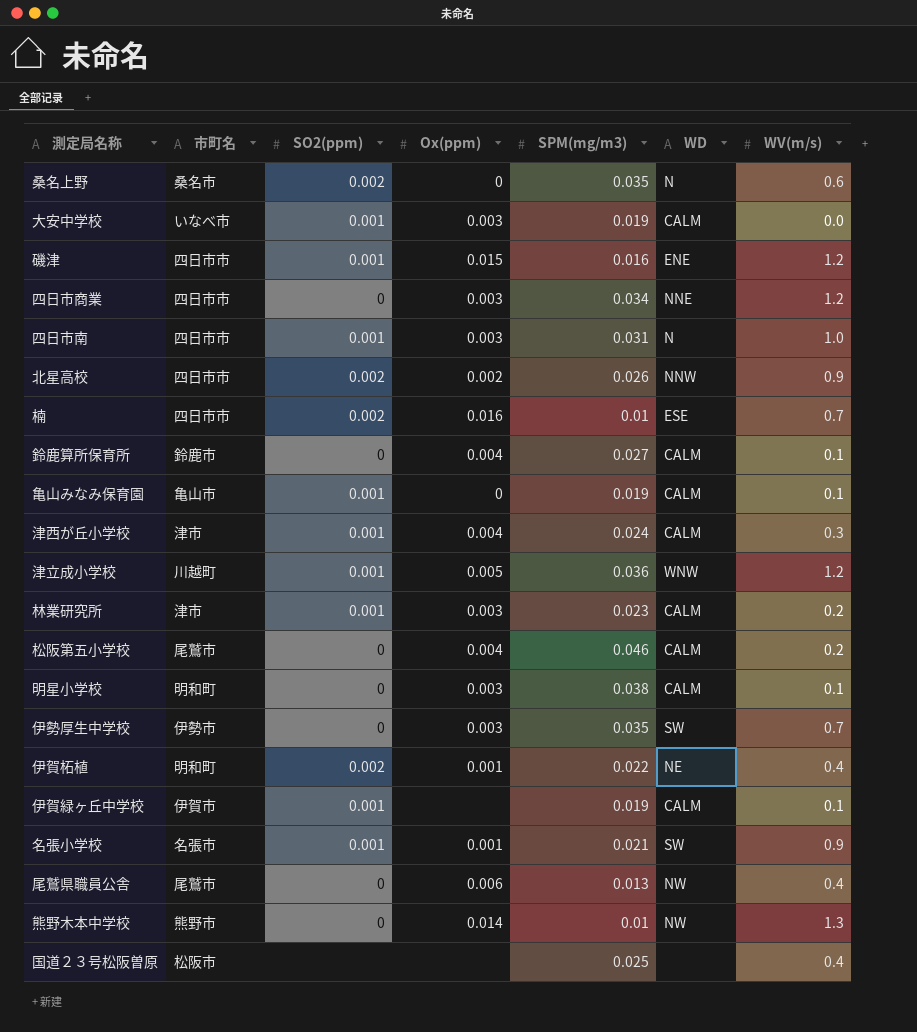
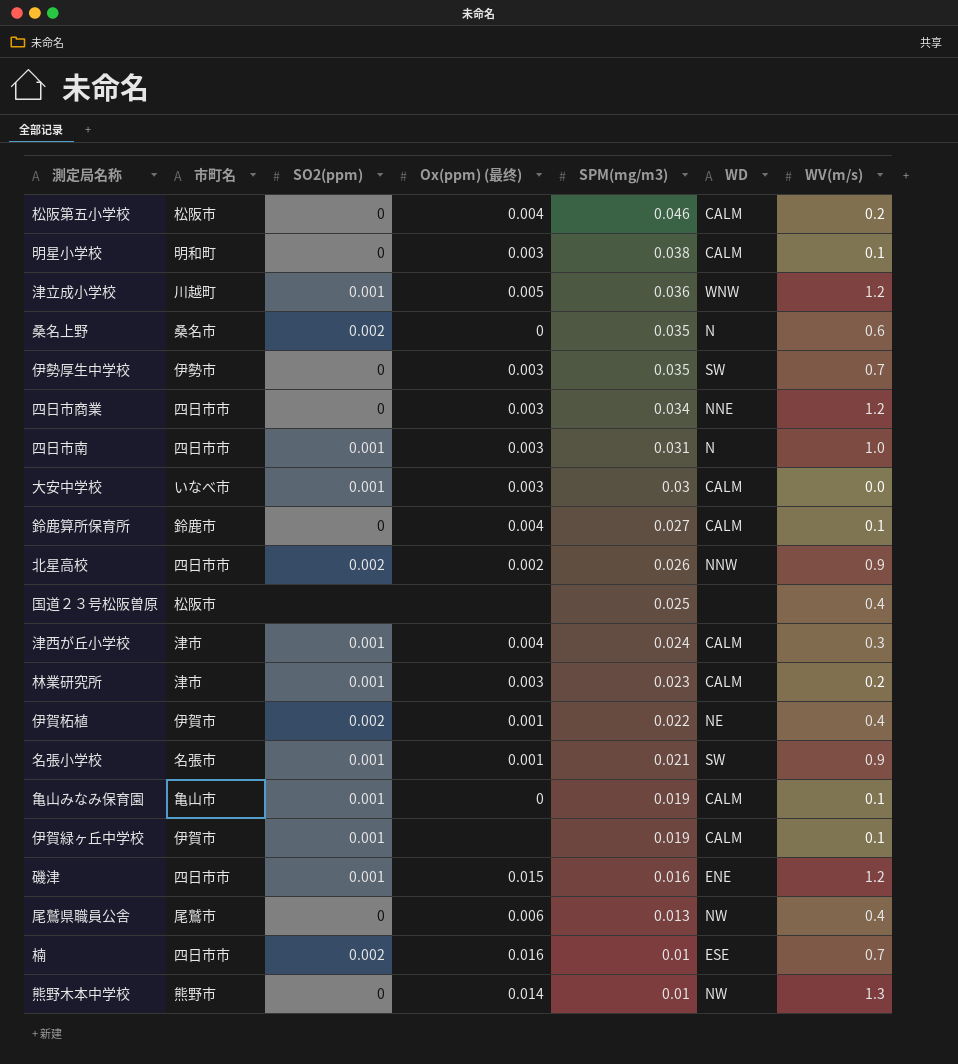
row order: none -> SPM(mg/m3) descending
column name: Ox(ppm) -> Ox(ppm) (最终)
松阪第五小学校 | 市町名: 尾鷲市 -> 松阪市
大安中学校 | SPM(mg/m3): 0.019 -> 0.03
伊賀柘植 | 市町名: 明和町 -> 伊賀市

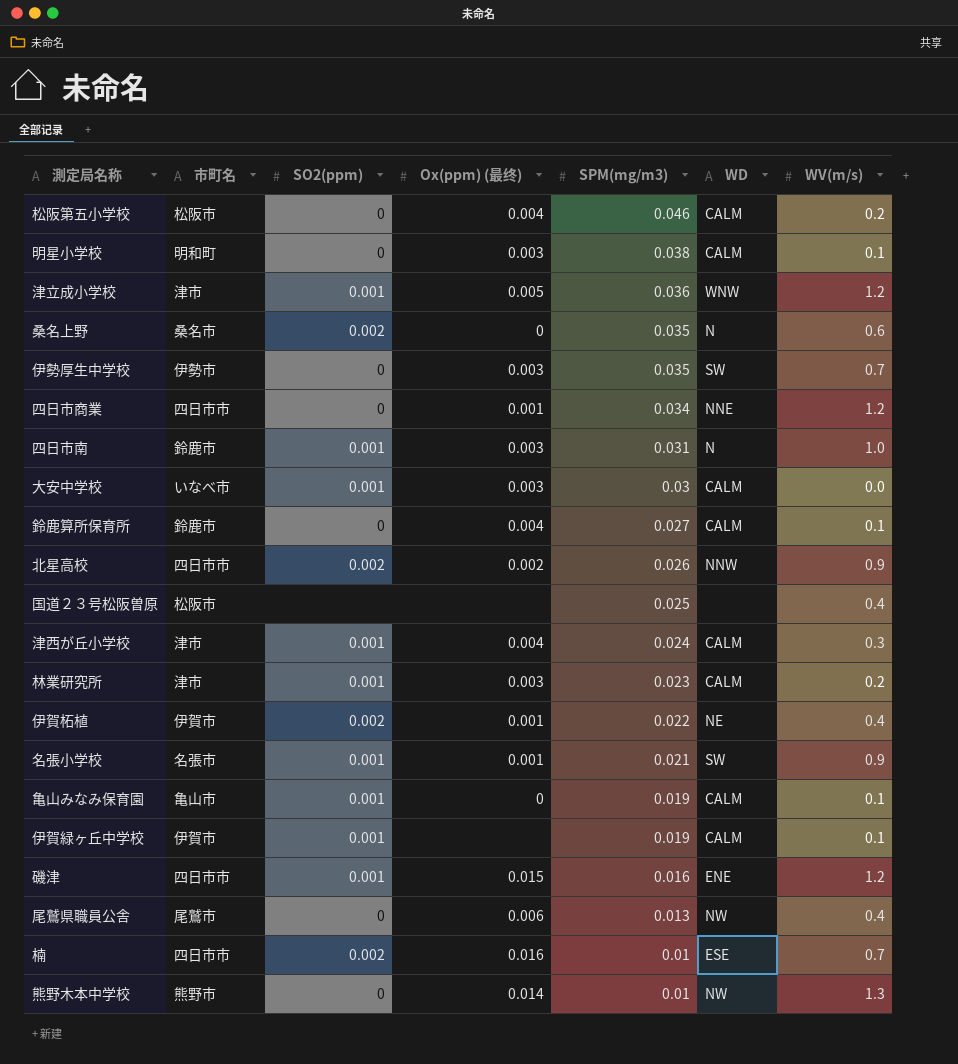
津立成小学校 | 市町名: 川越町 -> 津市
四日市商業 | Ox(ppm) (最终): 0.003 -> 0.001
四日市南 | 市町名: 四日市市 -> 鈴鹿市

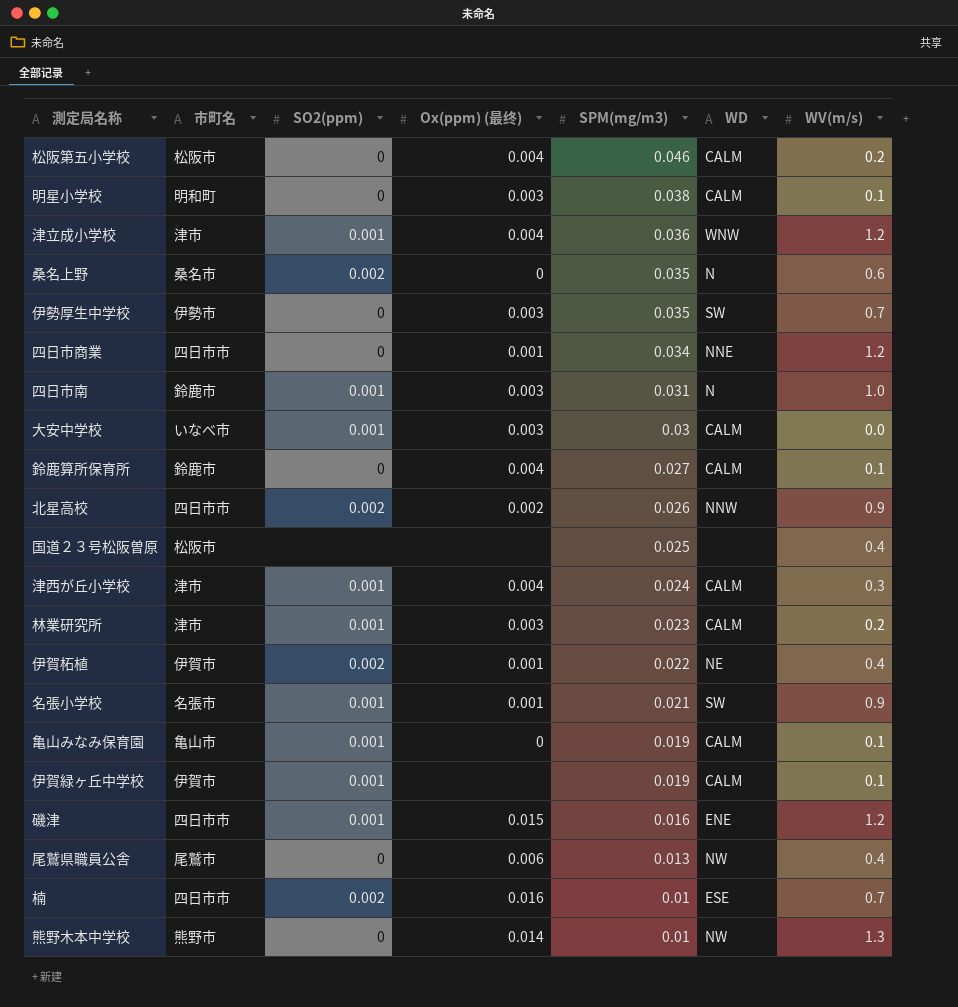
津立成小学校 | Ox(ppm) (最终): 0.005 -> 0.004

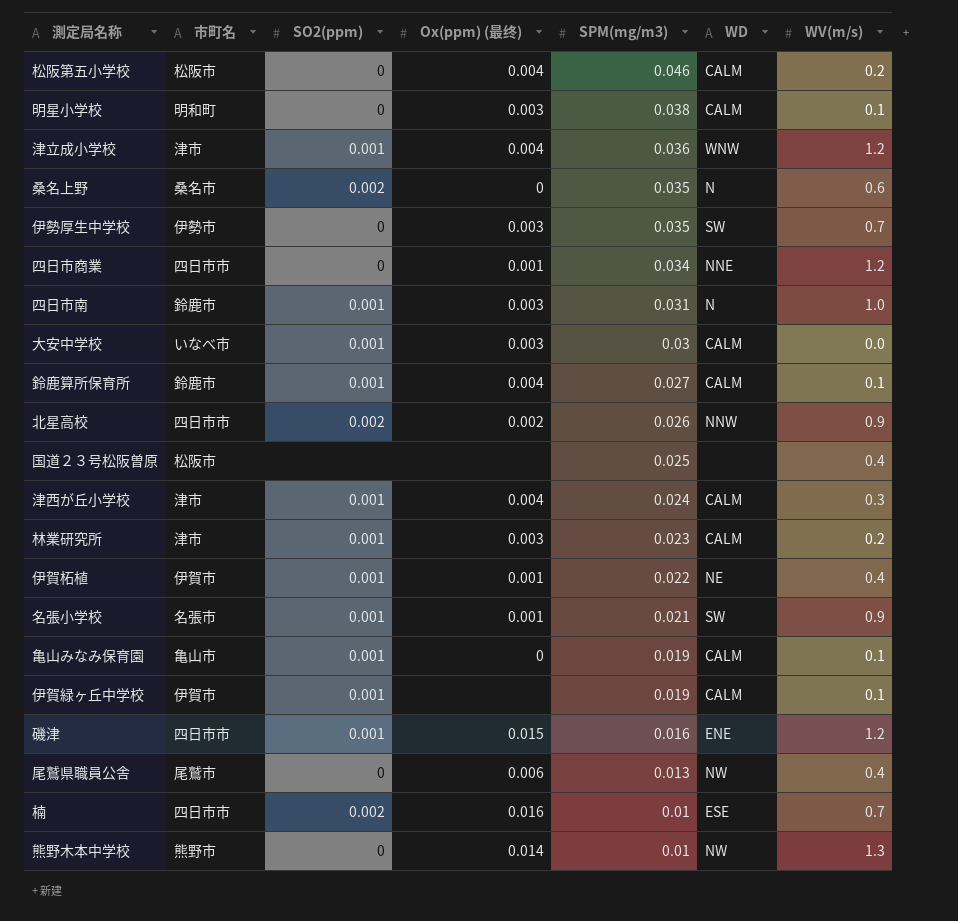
鈴鹿算所保育所 | SO2(ppm): 0 -> 0.001
伊賀柘植 | SO2(ppm): 0.002 -> 0.001

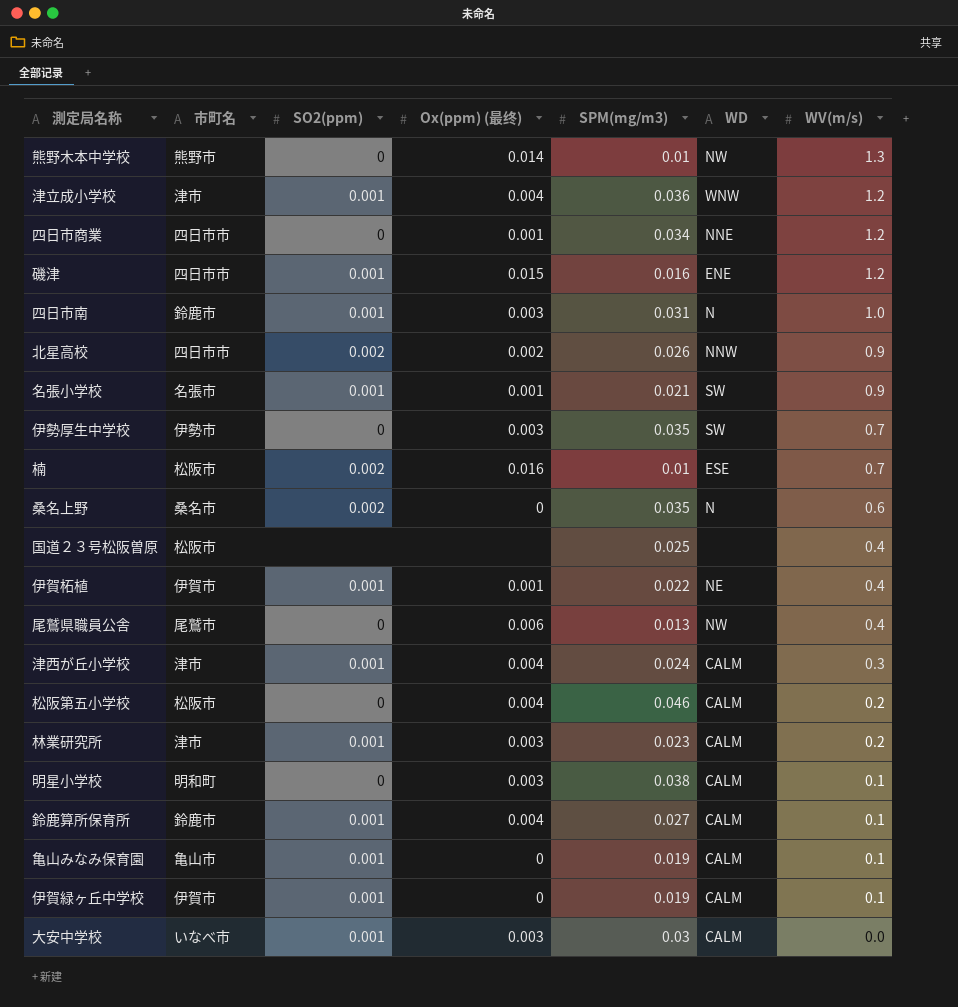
row order: SPM(mg/m3) descending -> WV(m/s) descending
楠 | 市町名: 四日市市 -> 松阪市
伊賀緑ヶ丘中学校 | Ox(ppm) (最终): none -> 0

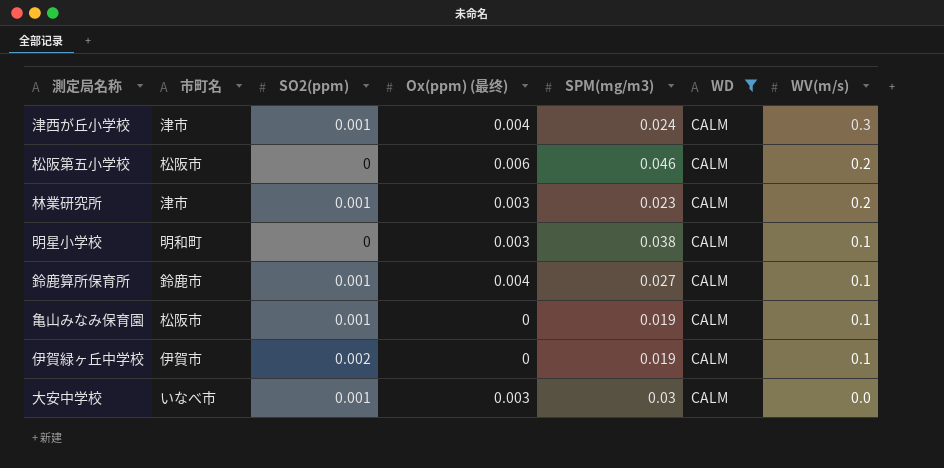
filter: none -> WD = CALM
松阪第五小学校 | Ox(ppm) (最终): 0.004 -> 0.006
亀山みなみ保育園 | 市町名: 亀山市 -> 松阪市
伊賀緑ヶ丘中学校 | SO2(ppm): 0.001 -> 0.002

